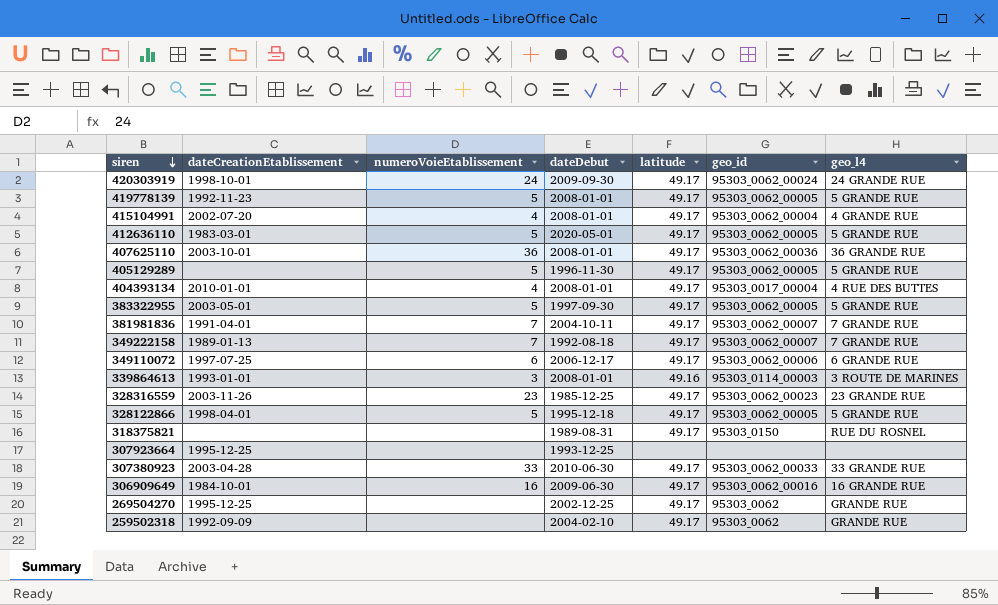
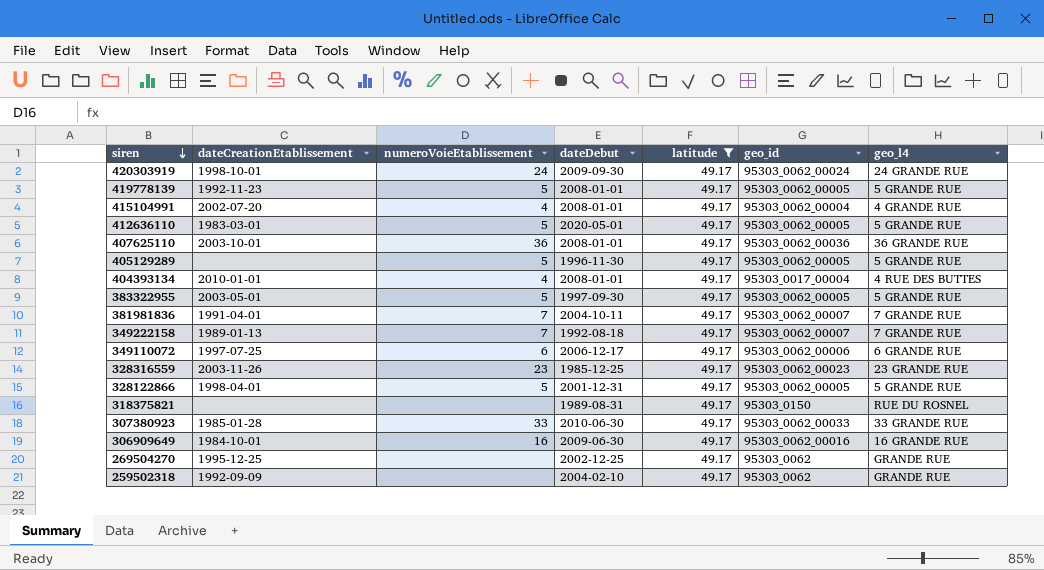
filter: none -> latitude = 49.17
328122866 | dateDebut: 1995-12-18 -> 2001-12-31
307380923 | dateCreationEtablissement: 2003-04-28 -> 1985-01-28

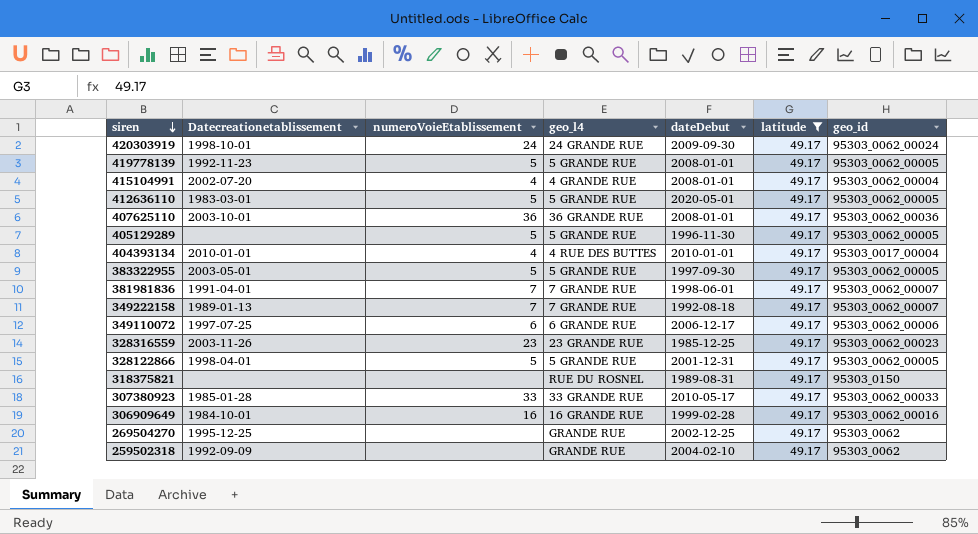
column name: dateCreationEtablissement -> Datecreationetablissement
column geo_l4 | position: 7 -> 4
404393134 | dateDebut: 2008-01-01 -> 2010-01-01
381981836 | dateDebut: 2004-10-11 -> 1998-06-01
307380923 | dateDebut: 2010-06-30 -> 2010-05-17
306909649 | dateDebut: 2009-06-30 -> 1999-02-28

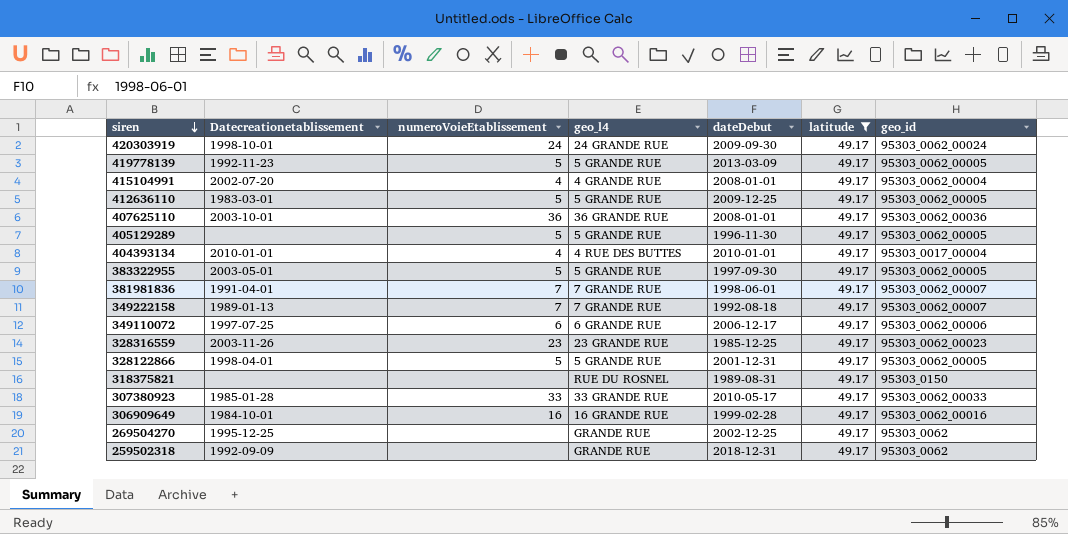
419778139 | dateDebut: 2008-01-01 -> 2013-03-09
412636110 | dateDebut: 2020-05-01 -> 2009-12-25
259502318 | dateDebut: 2004-02-10 -> 2018-12-31

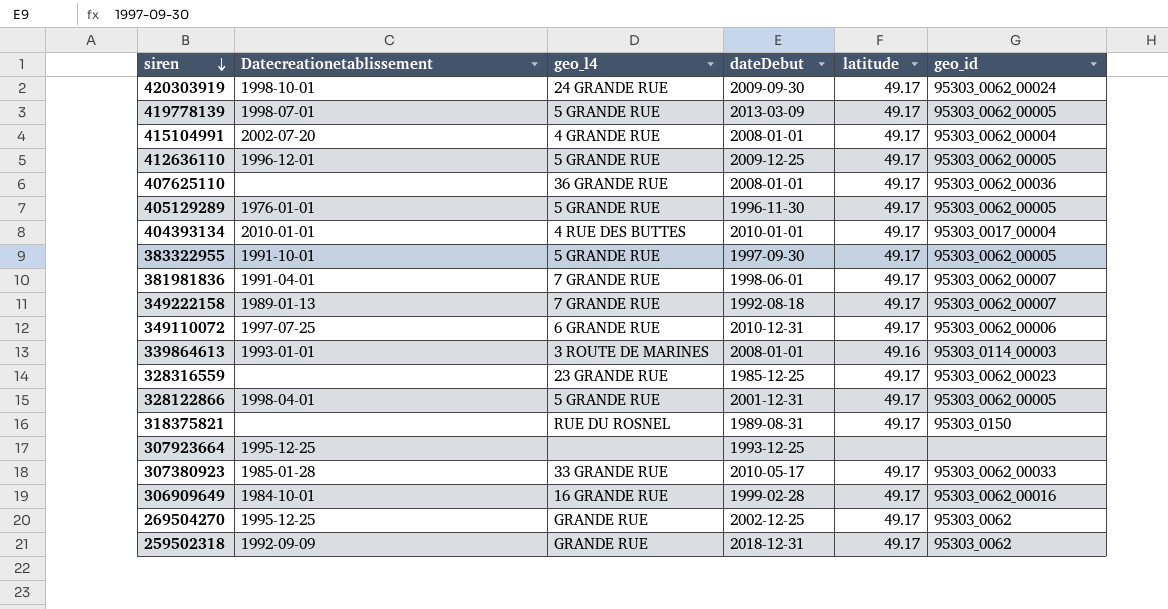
filter: latitude = 49.17 -> none
column numeroVoieEtablissement | position: 3 -> none
419778139 | Datecreationetablissement: 1992-11-23 -> 1998-07-01
412636110 | Datecreationetablissement: 1983-03-01 -> 1996-12-01
407625110 | Datecreationetablissement: 2003-10-01 -> none
405129289 | Datecreationetablissement: none -> 1976-01-01
383322955 | Datecreationetablissement: 2003-05-01 -> 1991-10-01
349110072 | dateDebut: 2006-12-17 -> 2010-12-31
328316559 | Datecreationetablissement: 2003-11-26 -> none

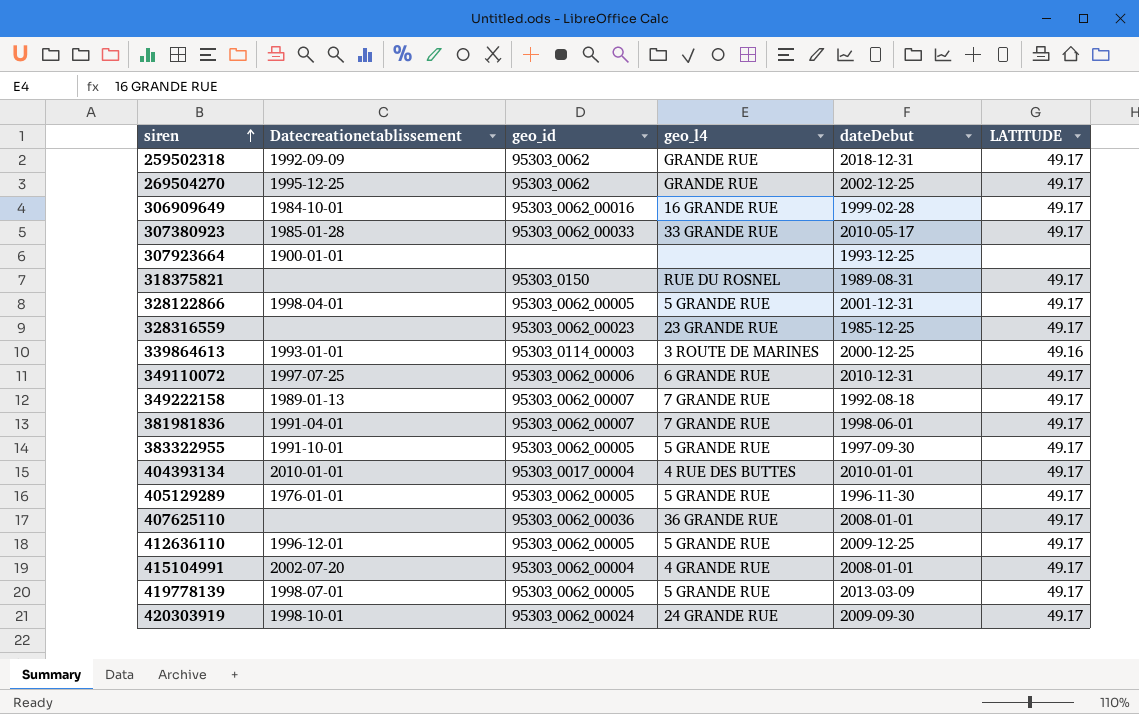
row order: siren descending -> siren ascending
column geo_id | position: 6 -> 3
column name: latitude -> LATITUDE
307923664 | Datecreationetablissement: 1995-12-25 -> 1900-01-01
339864613 | dateDebut: 2008-01-01 -> 2000-12-25

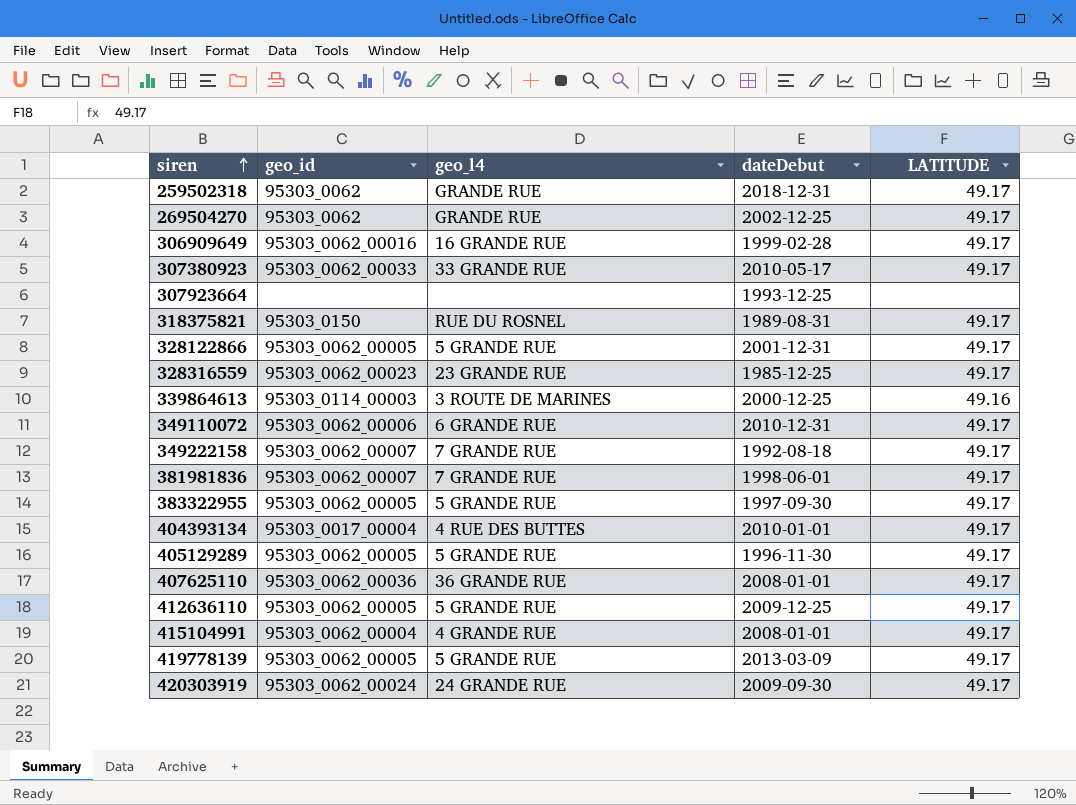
column Datecreationetablissement | position: 2 -> none

